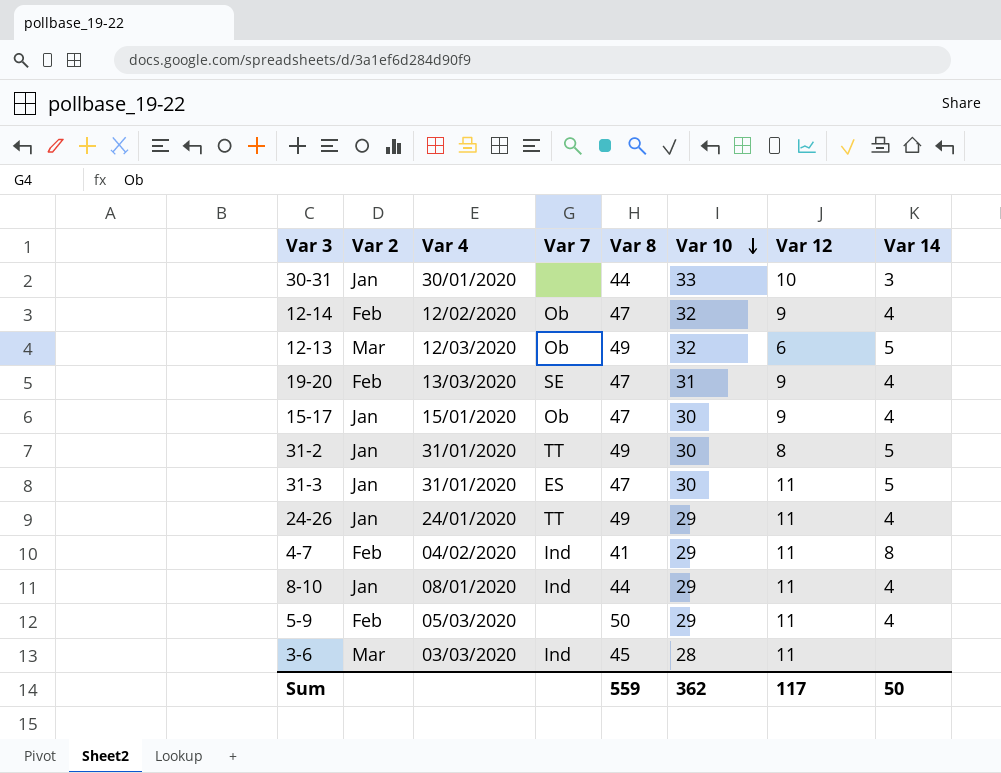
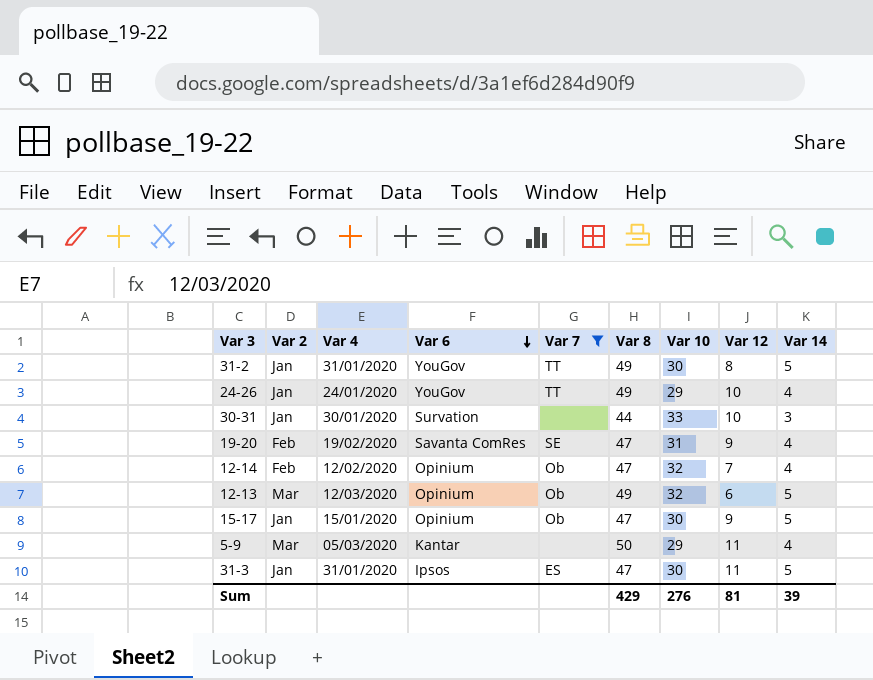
filter: none -> Var 7 != Ind
row order: Var 10 descending -> Var 6 descending
column Var 6 | position: none -> 4
24-26 | Var 12: 11 -> 10
19-20 | Var 4: 13/03/2020 -> 19/02/2020
12-14 | Var 12: 9 -> 7
15-17 | Var 14: 4 -> 5
5-9 | Var 2: Feb -> Mar
Sum | Var 8: 559 -> 429
Sum | Var 10: 362 -> 276
Sum | Var 12: 117 -> 81
Sum | Var 14: 50 -> 39

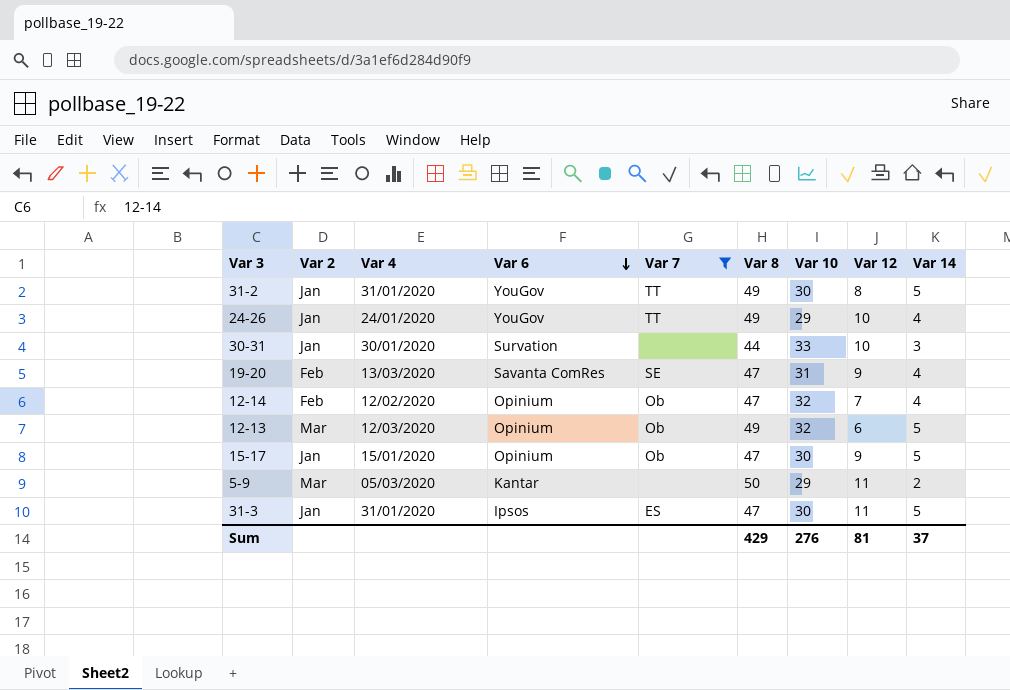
19-20 | Var 4: 19/02/2020 -> 13/03/2020
5-9 | Var 14: 4 -> 2
Sum | Var 14: 39 -> 37

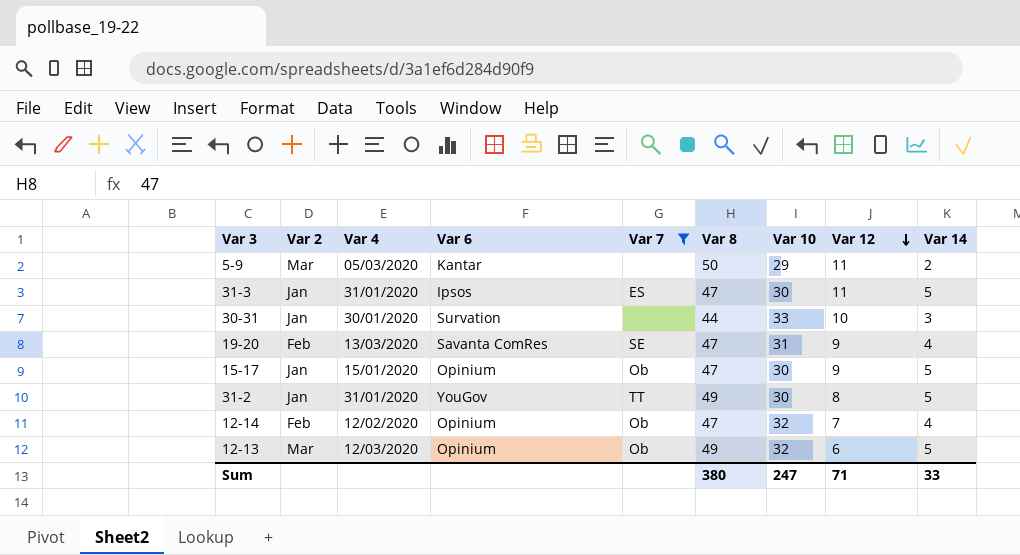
row order: Var 6 descending -> Var 12 descending
row 24-26: Jan | 24/01/2020 | YouGov | TT | 49 | 29 | 10 | 4 -> none
Sum | Var 8: 429 -> 380
Sum | Var 10: 276 -> 247
Sum | Var 12: 81 -> 71
Sum | Var 14: 37 -> 33

